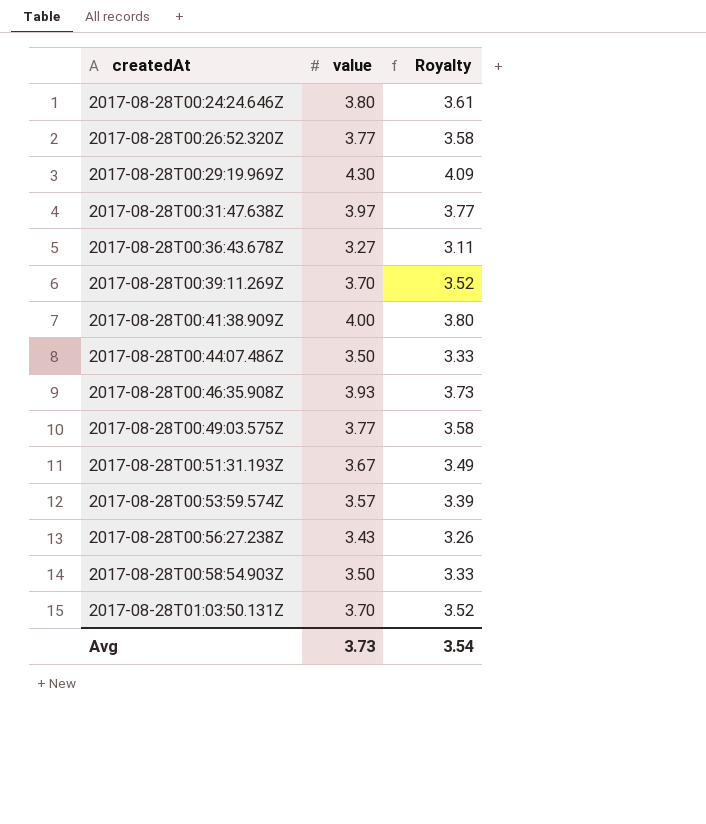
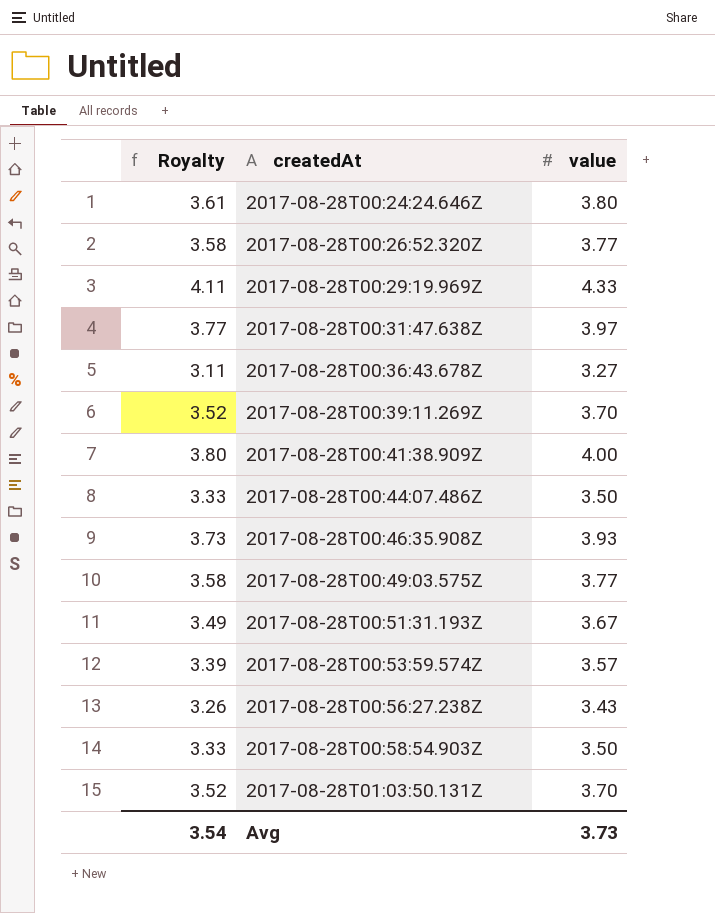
column Royalty | position: 3 -> 1
2017-08-28T00:29:19.969Z | Royalty: 4.09 -> 4.11
2017-08-28T00:29:19.969Z | value: 4.30 -> 4.33

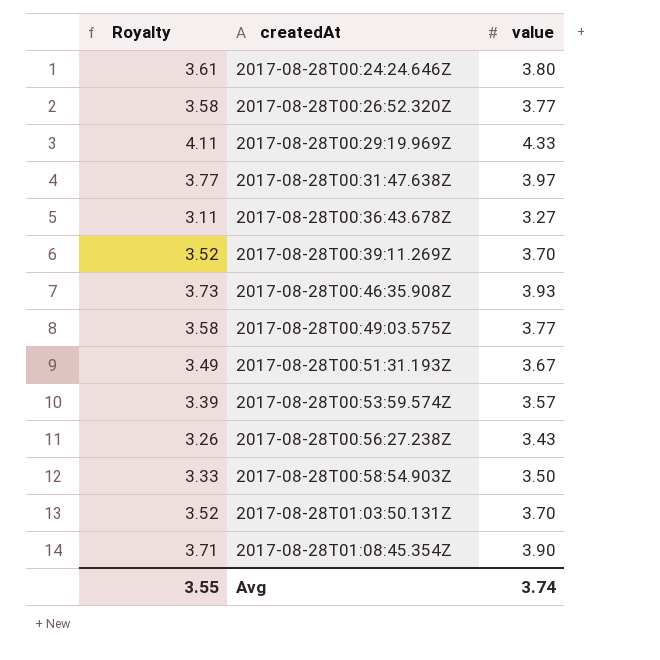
row 2017-08-28T00:41:38.909Z: 3.80 | 4.00 -> none
row 2017-08-28T00:44:07.486Z: 3.33 | 3.50 -> none
row 2017-08-28T01:08:45.354Z: none -> 3.71 | 3.90
Avg | Royalty: 3.54 -> 3.55
Avg | value: 3.73 -> 3.74

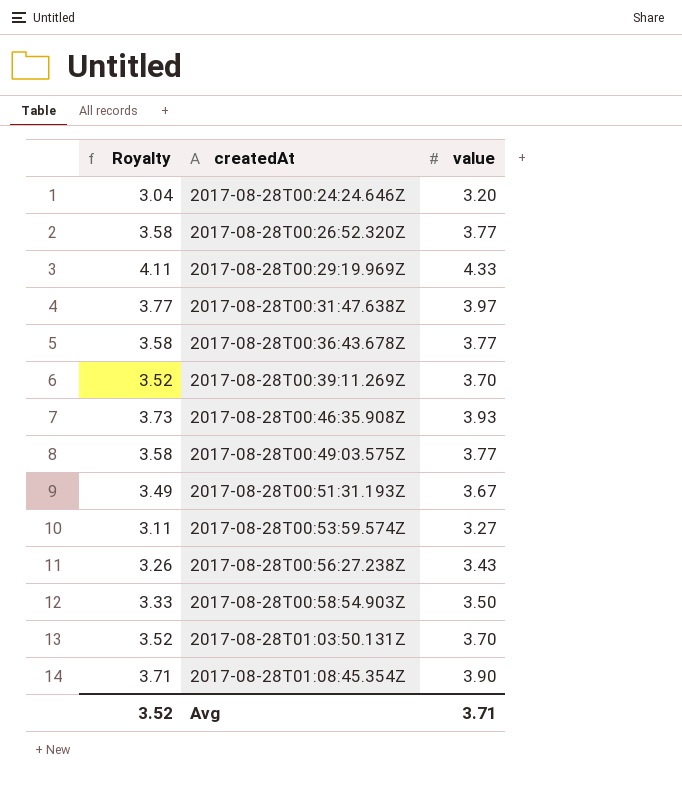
2017-08-28T00:24:24.646Z | Royalty: 3.61 -> 3.04
2017-08-28T00:24:24.646Z | value: 3.80 -> 3.20
2017-08-28T00:36:43.678Z | Royalty: 3.11 -> 3.58
2017-08-28T00:36:43.678Z | value: 3.27 -> 3.77
2017-08-28T00:53:59.574Z | Royalty: 3.39 -> 3.11
2017-08-28T00:53:59.574Z | value: 3.57 -> 3.27
Avg | Royalty: 3.55 -> 3.52
Avg | value: 3.74 -> 3.71

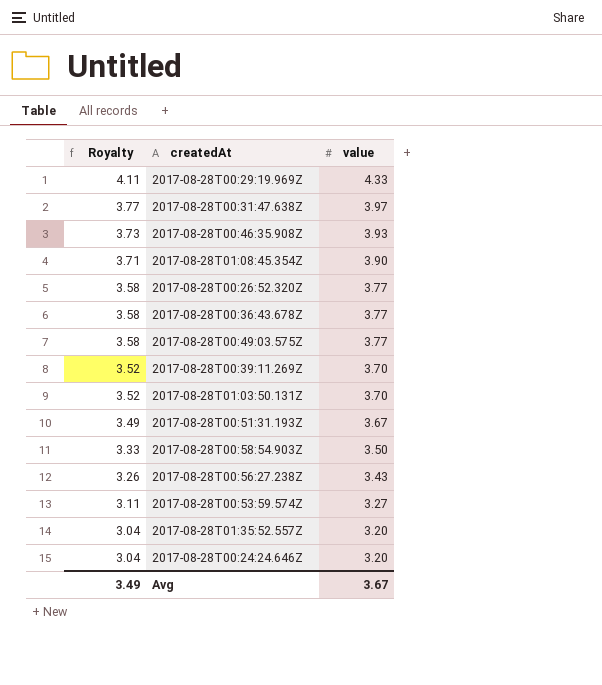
row order: createdAt ascending -> Royalty descending
row 2017-08-28T01:35:52.557Z: none -> 3.04 | 3.20
Avg | Royalty: 3.52 -> 3.49
Avg | value: 3.71 -> 3.67

